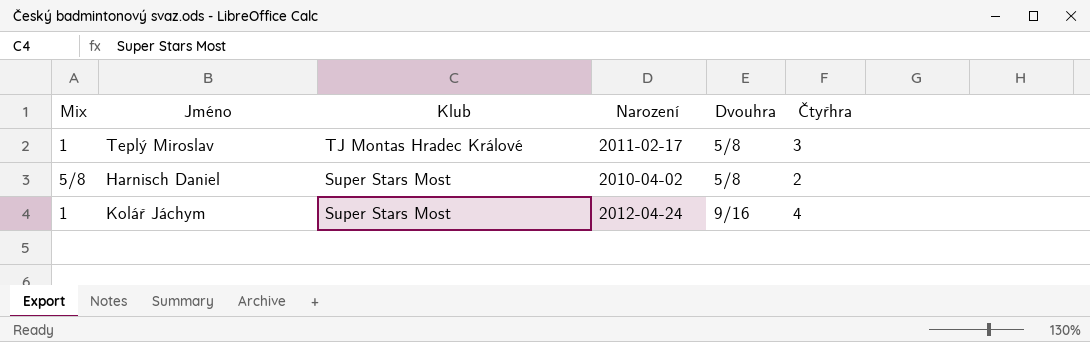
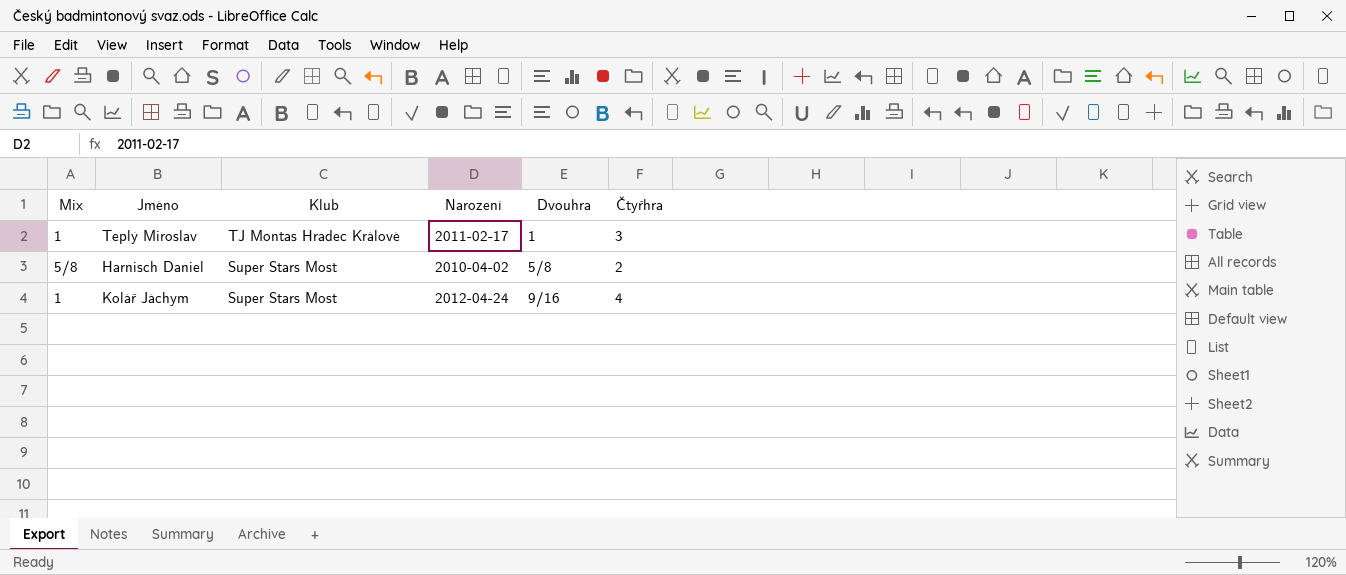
Teplý Miroslav | Dvouhra: 5/8 -> 1

